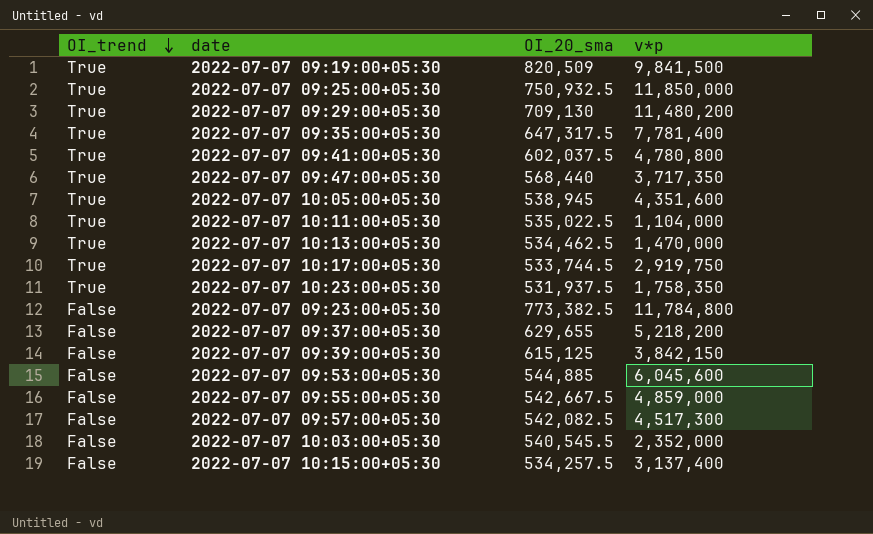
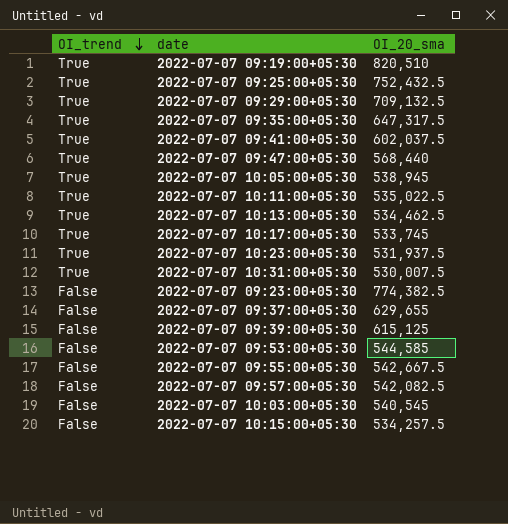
column v*p | position: 4 -> none
2022-07-07 09:19:00+05:30 | OI_20_sma: 820,509 -> 820,510
2022-07-07 09:25:00+05:30 | OI_20_sma: 750,932.5 -> 752,432.5
2022-07-07 09:29:00+05:30 | OI_20_sma: 709,130 -> 709,132.5
2022-07-07 10:17:00+05:30 | OI_20_sma: 533,744.5 -> 533,745
row 2022-07-07 10:31:00+05:30: none -> True | 530,007.5
2022-07-07 09:23:00+05:30 | OI_20_sma: 773,382.5 -> 774,382.5
2022-07-07 09:53:00+05:30 | OI_20_sma: 544,885 -> 544,585
2022-07-07 10:03:00+05:30 | OI_20_sma: 540,545.5 -> 540,545

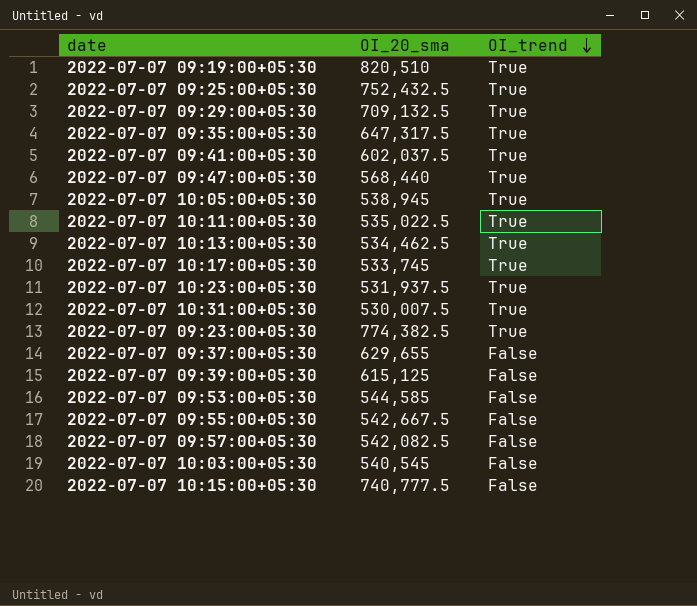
column OI_trend | position: 1 -> 3
2022-07-07 09:23:00+05:30 | OI_trend: False -> True
2022-07-07 10:15:00+05:30 | OI_20_sma: 534,257.5 -> 740,777.5

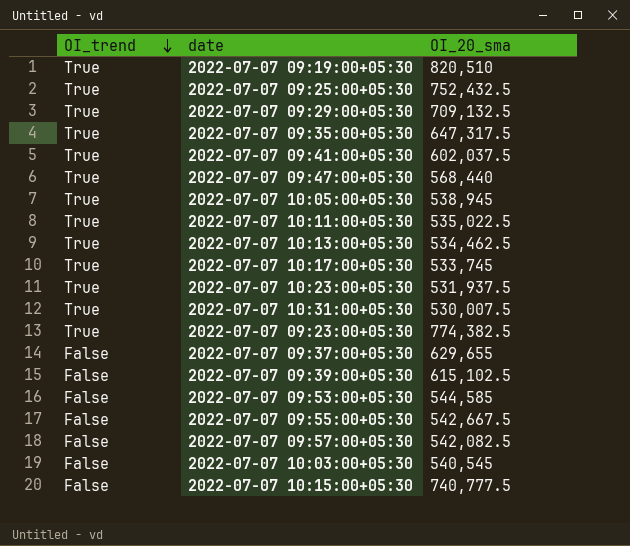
column OI_trend | position: 3 -> 1
2022-07-07 09:39:00+05:30 | OI_20_sma: 615,125 -> 615,102.5

